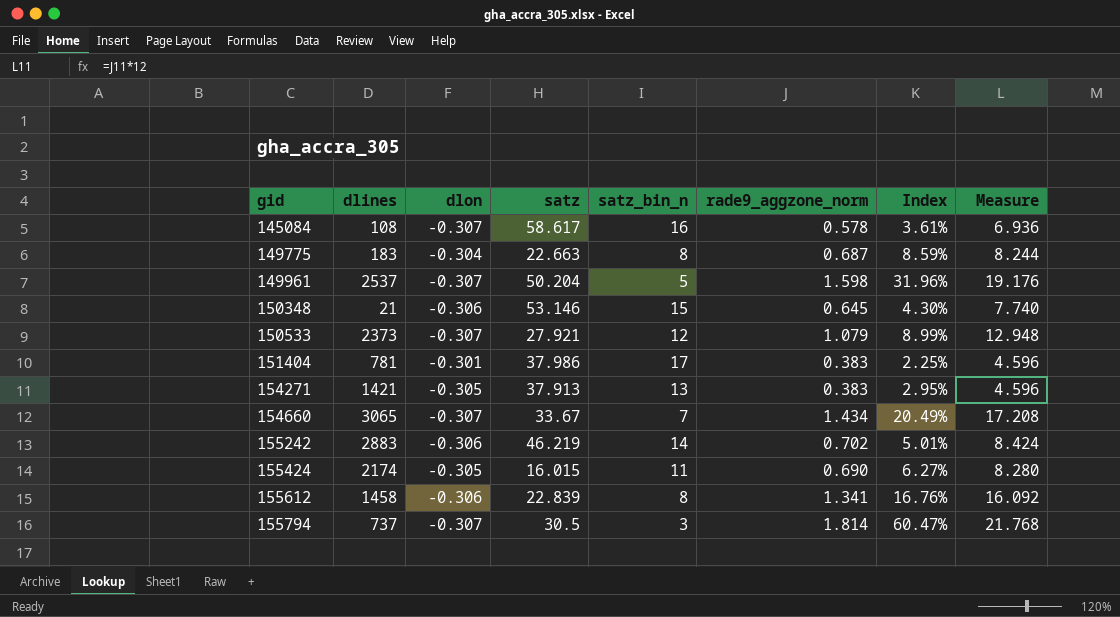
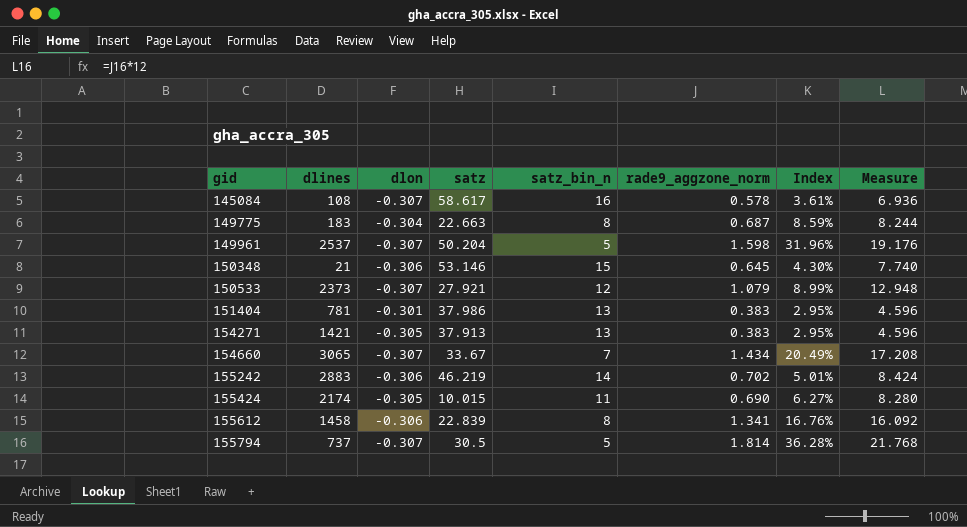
151404 | satz_bin_n: 17 -> 13
151404 | Index: 2.25% -> 2.95%
155424 | satz: 16.015 -> 10.015
155794 | satz_bin_n: 3 -> 5
155794 | Index: 60.47% -> 36.28%

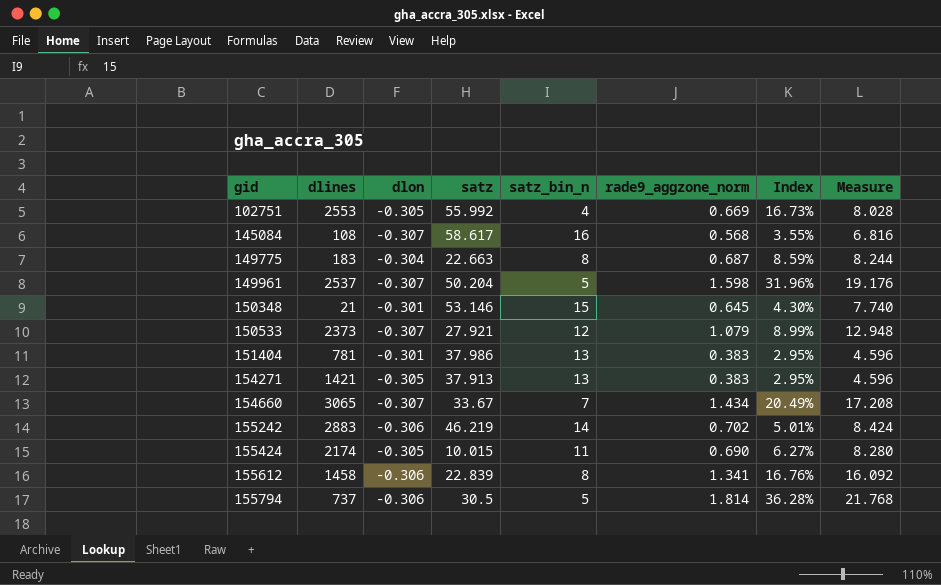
row 102751: none -> 2553 | -0.305 | 55.992 | 4 | 0.669 | 16.73% | 8.028
145084 | rade9_aggzone_norm: 0.578 -> 0.568
145084 | Index: 3.61% -> 3.55%
145084 | Measure: 6.936 -> 6.816
150348 | dlon: -0.306 -> -0.301
155794 | dlon: -0.307 -> -0.306

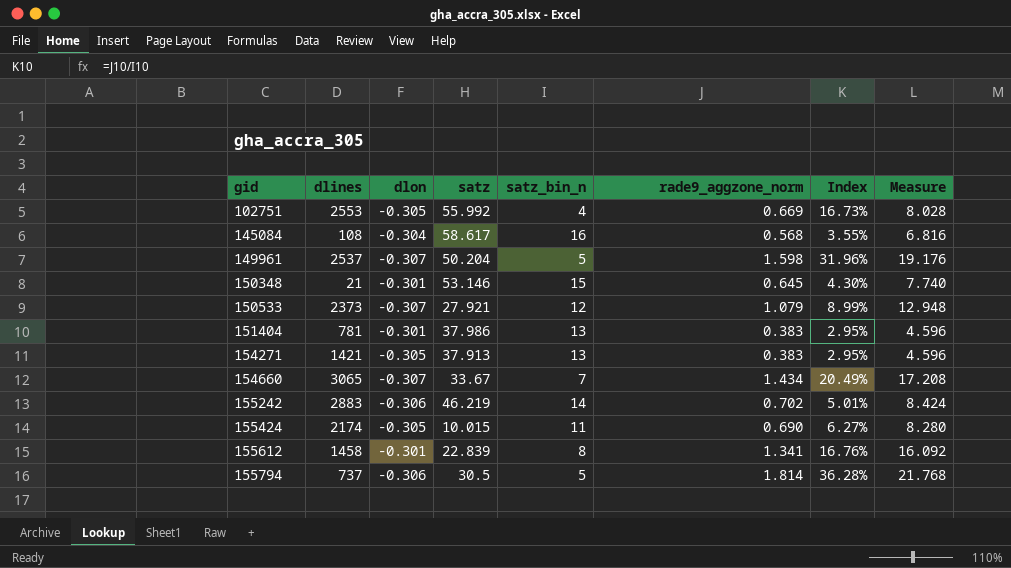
row 149775: 183 | -0.304 | 22.663 | 8 | 0.687 | 8.59% | 8.244 -> none
145084 | dlon: -0.307 -> -0.304
155612 | dlon: -0.306 -> -0.301

